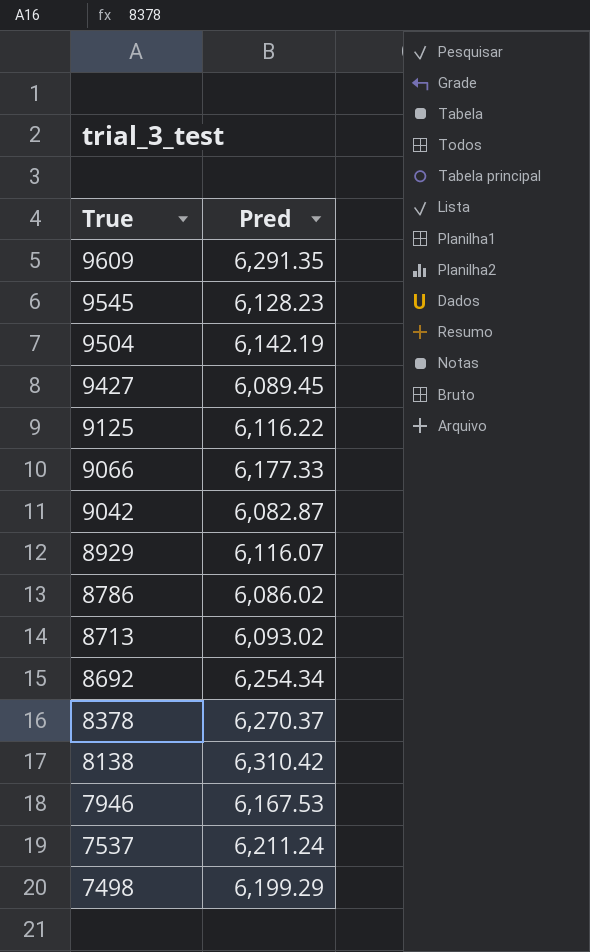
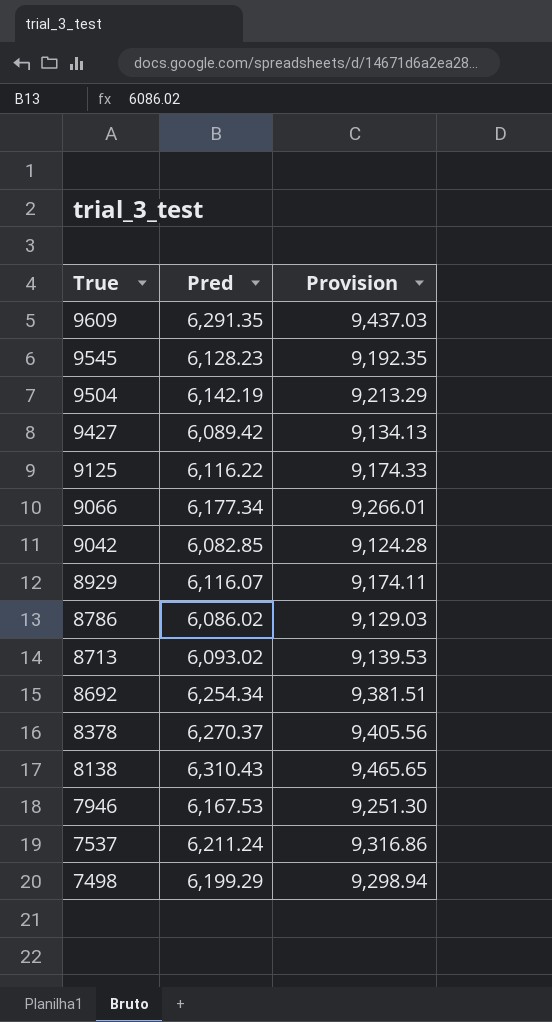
column Provision | formula: none -> [Pred] * 1.5
9427 | Pred: 6,089.45 -> 6,089.42
9066 | Pred: 6,177.33 -> 6,177.34
9042 | Pred: 6,082.87 -> 6,082.85
8138 | Pred: 6,310.42 -> 6,310.43

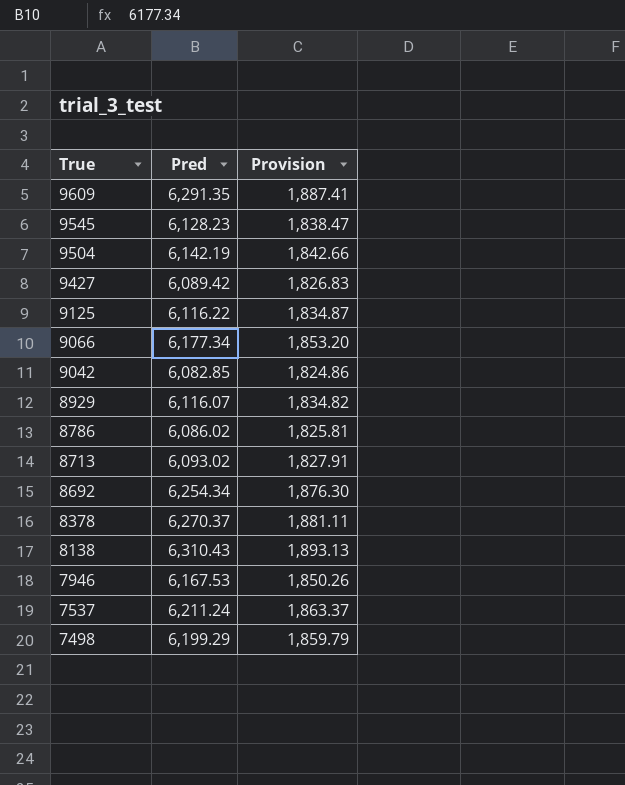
column Provision | formula: [Pred] * 1.5 -> [Pred] * 0.3

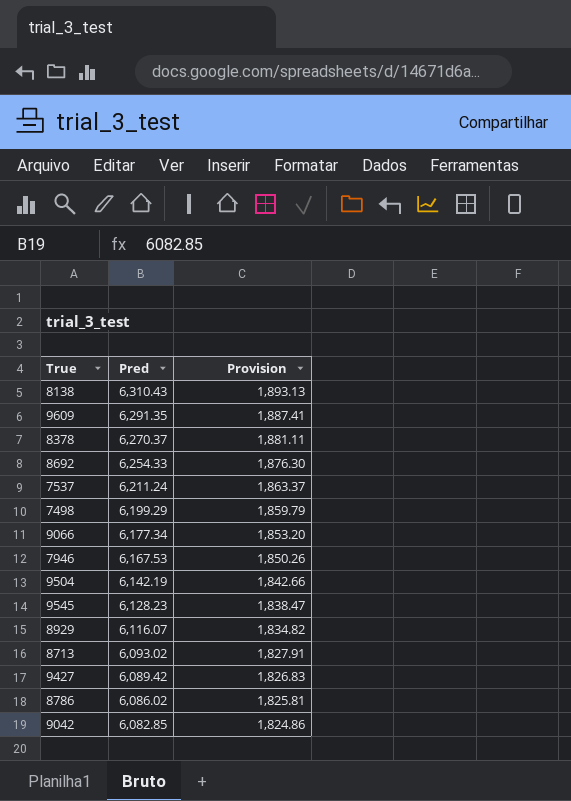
row order: True descending -> Pred descending
row 9125: 6,116.22 | 1,834.87 -> none
8692 | Pred: 6,254.34 -> 6,254.33

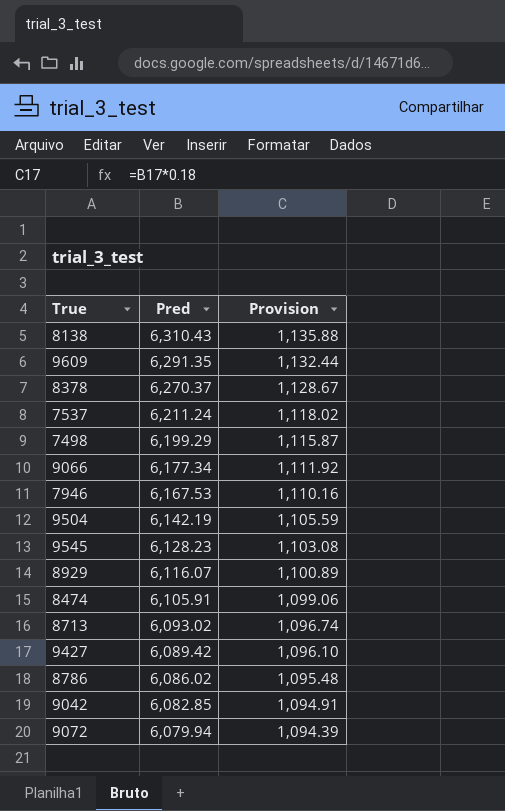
column Provision | formula: [Pred] * 0.3 -> [Pred] * 0.18
row 8692: 6,254.33 | 1,876.30 -> none
row 8474: none -> 6,105.91 | 1,099.06
row 9072: none -> 6,079.94 | 1,094.39

